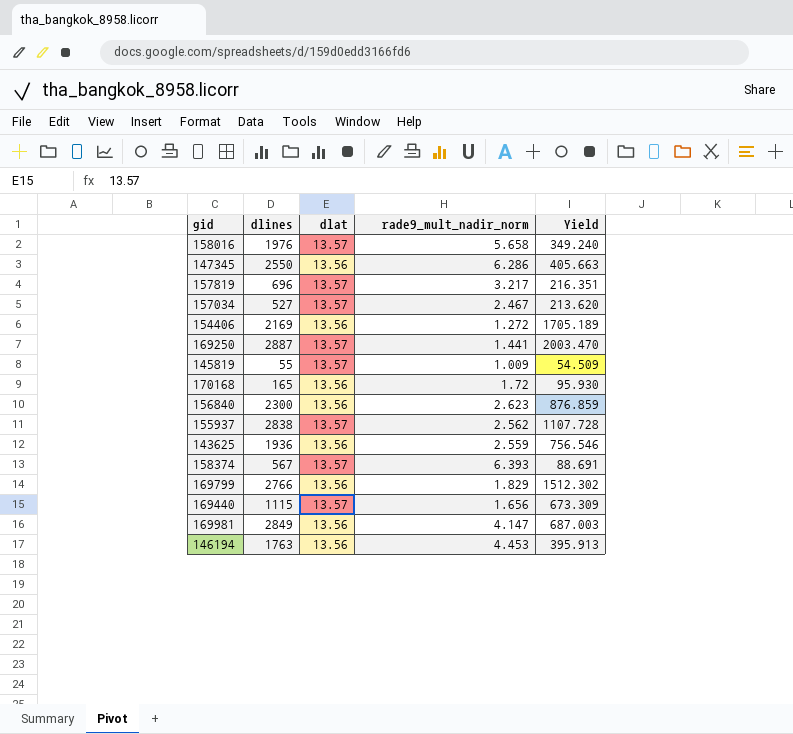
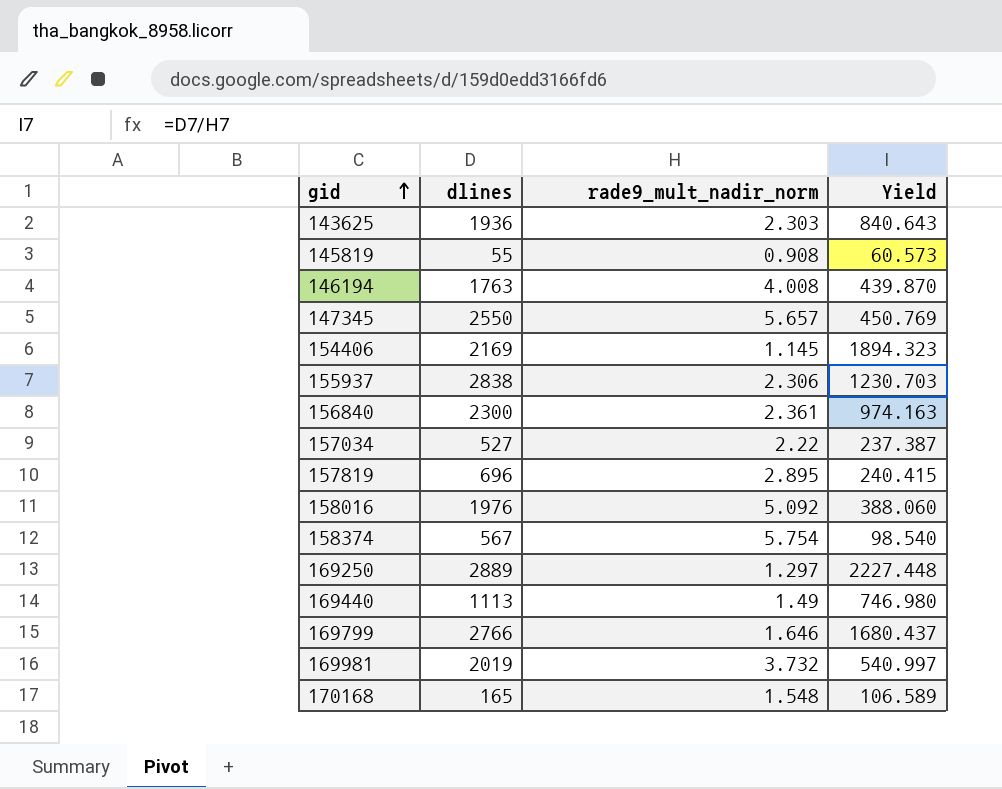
row order: none -> gid ascending
column dlat | position: 3 -> none
143625 | rade9_mult_nadir_norm: 2.559 -> 2.303
143625 | Yield: 756.546 -> 840.643
145819 | rade9_mult_nadir_norm: 1.009 -> 0.908
145819 | Yield: 54.509 -> 60.573
146194 | rade9_mult_nadir_norm: 4.453 -> 4.008
146194 | Yield: 395.913 -> 439.870
147345 | rade9_mult_nadir_norm: 6.286 -> 5.657
147345 | Yield: 405.663 -> 450.769
154406 | rade9_mult_nadir_norm: 1.272 -> 1.145
154406 | Yield: 1705.189 -> 1894.323
155937 | rade9_mult_nadir_norm: 2.562 -> 2.306
155937 | Yield: 1107.728 -> 1230.703
156840 | rade9_mult_nadir_norm: 2.623 -> 2.361
156840 | Yield: 876.859 -> 974.163
157034 | rade9_mult_nadir_norm: 2.467 -> 2.22
157034 | Yield: 213.620 -> 237.387
157819 | rade9_mult_nadir_norm: 3.217 -> 2.895
157819 | Yield: 216.351 -> 240.415
158016 | rade9_mult_nadir_norm: 5.658 -> 5.092
158016 | Yield: 349.240 -> 388.060
158374 | rade9_mult_nadir_norm: 6.393 -> 5.754
158374 | Yield: 88.691 -> 98.540
169250 | dlines: 2887 -> 2889
169250 | rade9_mult_nadir_norm: 1.441 -> 1.297
169250 | Yield: 2003.470 -> 2227.448
169440 | dlines: 1115 -> 1113
169440 | rade9_mult_nadir_norm: 1.656 -> 1.49
169440 | Yield: 673.309 -> 746.980
169799 | rade9_mult_nadir_norm: 1.829 -> 1.646
169799 | Yield: 1512.302 -> 1680.437
169981 | dlines: 2849 -> 2019
169981 | rade9_mult_nadir_norm: 4.147 -> 3.732
169981 | Yield: 687.003 -> 540.997
170168 | rade9_mult_nadir_norm: 1.72 -> 1.548
170168 | Yield: 95.930 -> 106.589

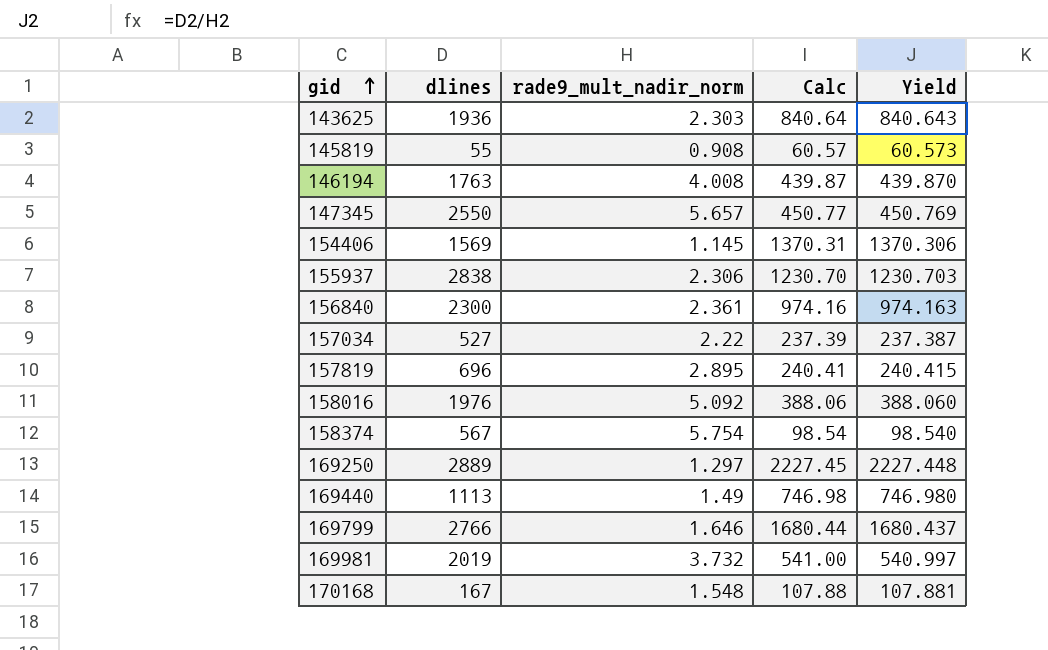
column Calc | formula: none -> [dlines] / [rade9_mult_nadir_norm]
154406 | dlines: 2169 -> 1569
154406 | Yield: 1894.323 -> 1370.306
170168 | dlines: 165 -> 167
170168 | Yield: 106.589 -> 107.881

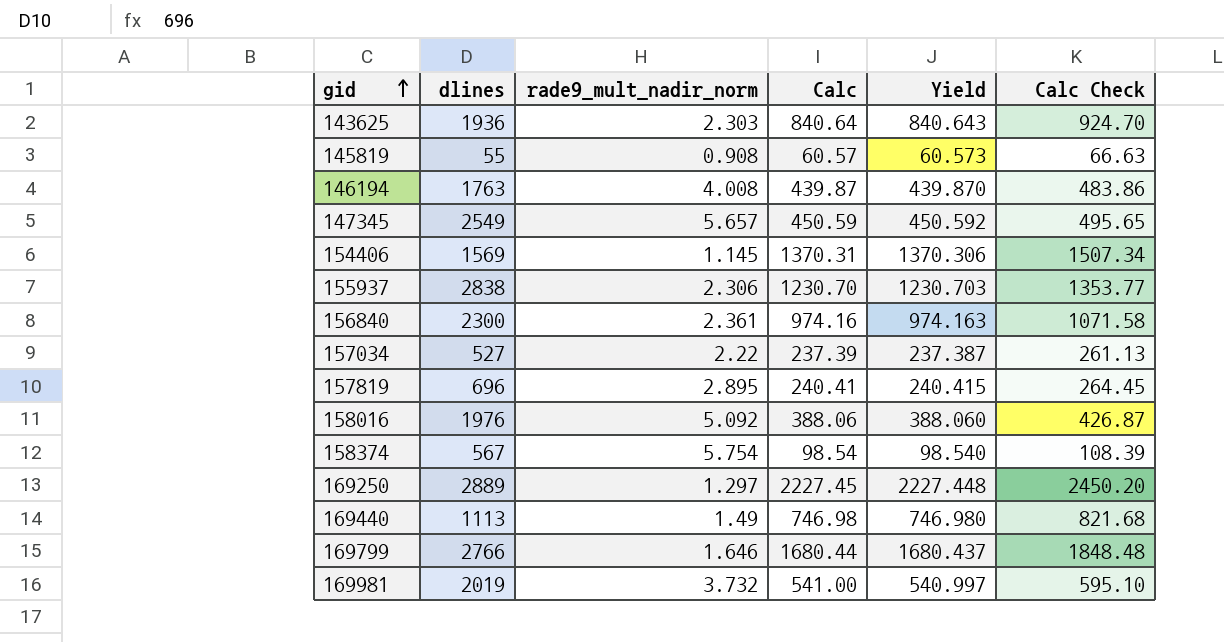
column Calc Check | formula: none -> [Calc] * 1.1
row 170168: 167 | 1.548 | 107.88 | 107.881 -> none
147345 | dlines: 2550 -> 2549
147345 | Calc: 450.77 -> 450.59
147345 | Yield: 450.769 -> 450.592

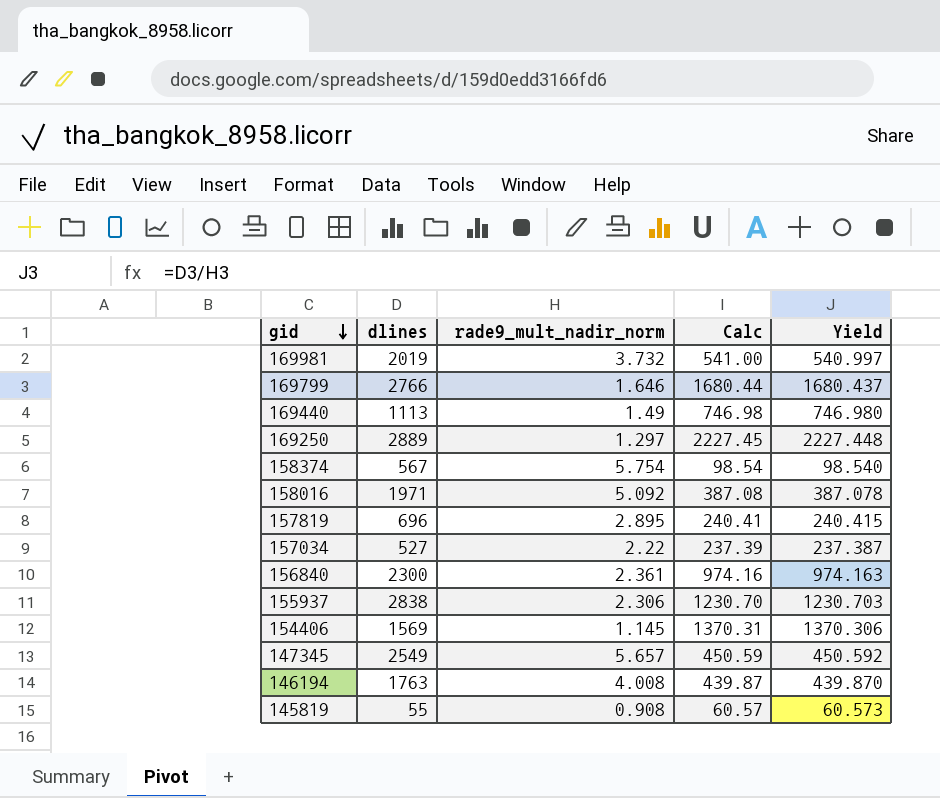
row order: gid ascending -> gid descending
column Calc Check | formula: [Calc] * 1.1 -> none
row 143625: 1936 | 2.303 | 840.64 | 840.643 | 924.70 -> none
158016 | dlines: 1976 -> 1971
158016 | Calc: 388.06 -> 387.08
158016 | Yield: 388.060 -> 387.078

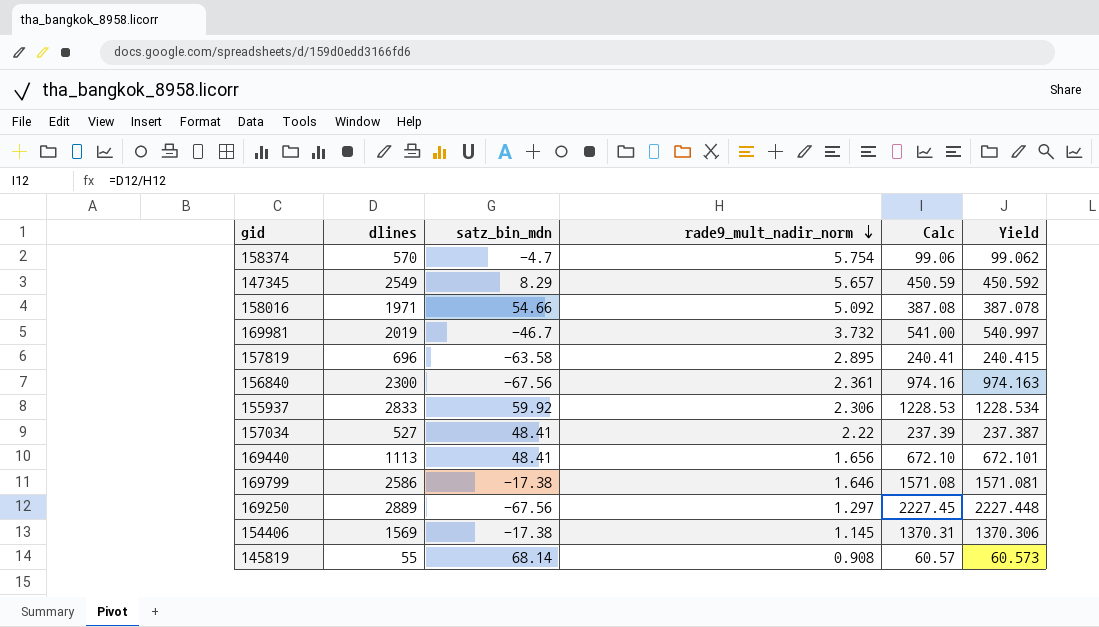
row order: gid descending -> rade9_mult_nadir_norm descending
column satz_bin_mdn | position: none -> 3
row 146194: 1763 | 4.008 | 439.87 | 439.870 -> none
158374 | dlines: 567 -> 570
158374 | Calc: 98.54 -> 99.06
158374 | Yield: 98.540 -> 99.062
155937 | dlines: 2838 -> 2833
155937 | Calc: 1230.70 -> 1228.53
155937 | Yield: 1230.703 -> 1228.534
169440 | rade9_mult_nadir_norm: 1.49 -> 1.656
169440 | Calc: 746.98 -> 672.10
169440 | Yield: 746.980 -> 672.101
169799 | dlines: 2766 -> 2586
169799 | Calc: 1680.44 -> 1571.08
169799 | Yield: 1680.437 -> 1571.081

